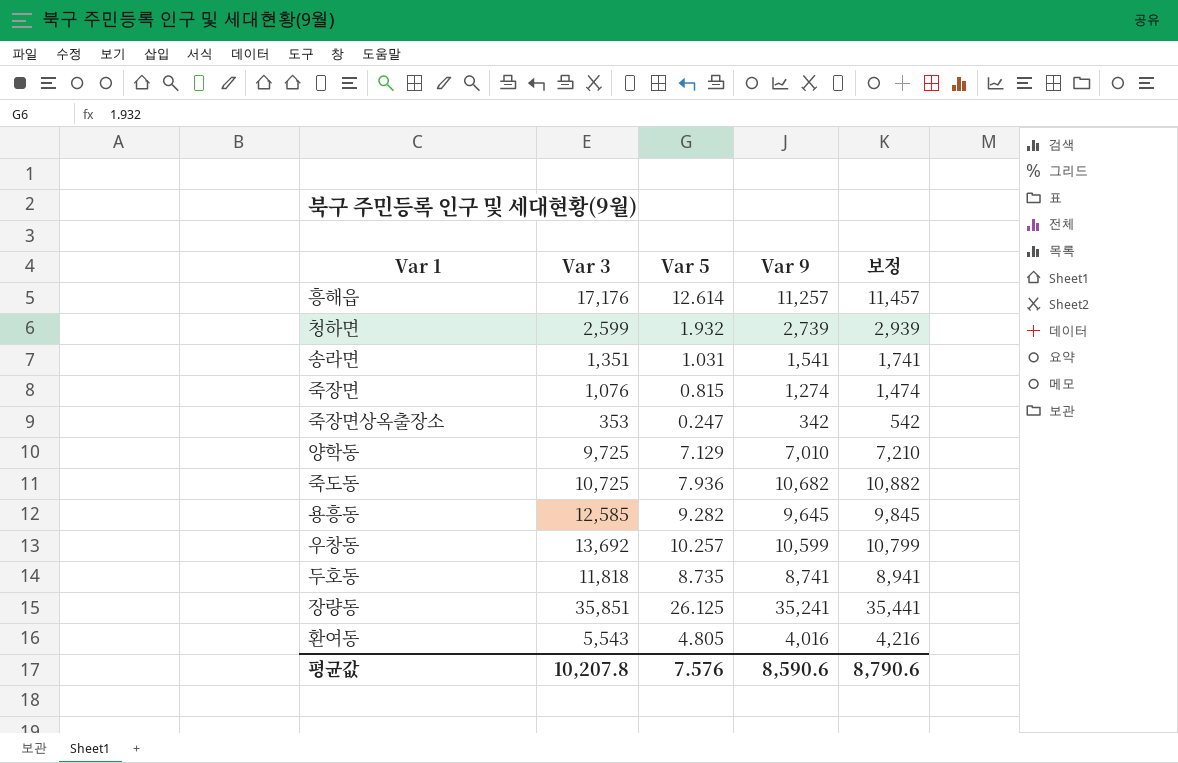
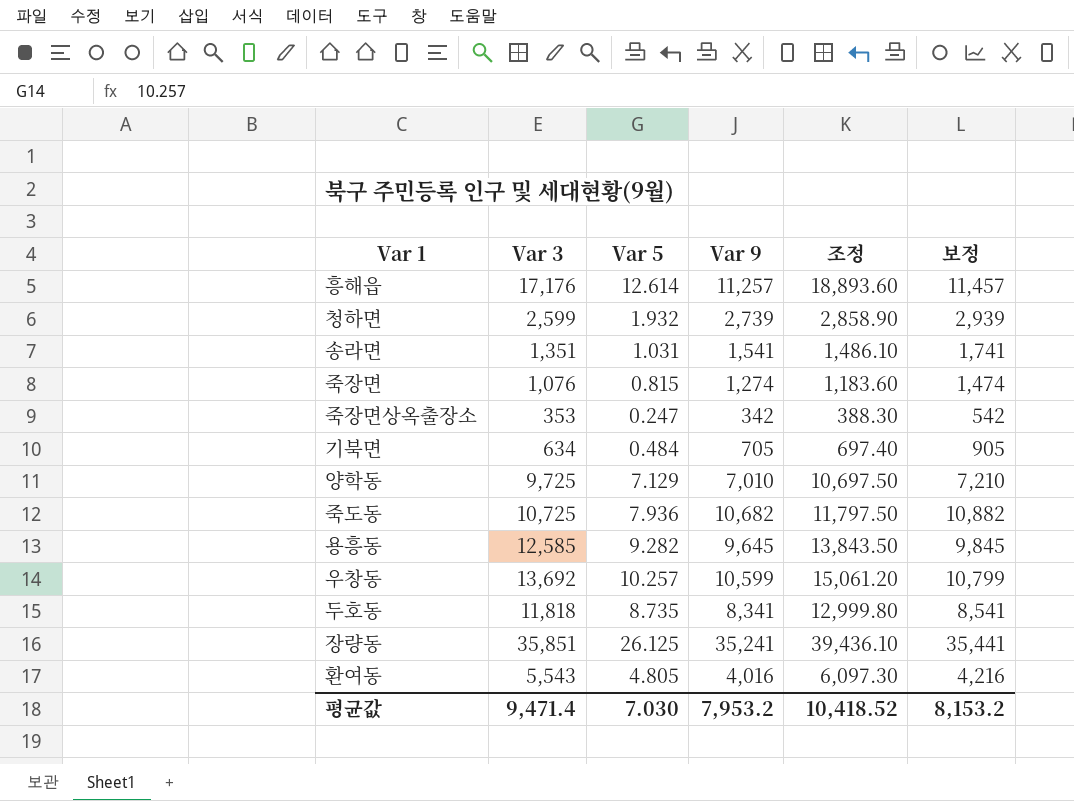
column 조정 | formula: none -> [Var 3] * 1.1
row 기북면: none -> 634 | 0.484 | 705 | 697.40 | 905
두호동 | Var 9: 8,741 -> 8,341
두호동 | 보정: 8,941 -> 8,541
평균값 | Var 3: 10,207.8 -> 9,471.4
평균값 | Var 5: 7.576 -> 7.030
평균값 | Var 9: 8,590.6 -> 7,953.2
평균값 | 보정: 8,790.6 -> 8,153.2

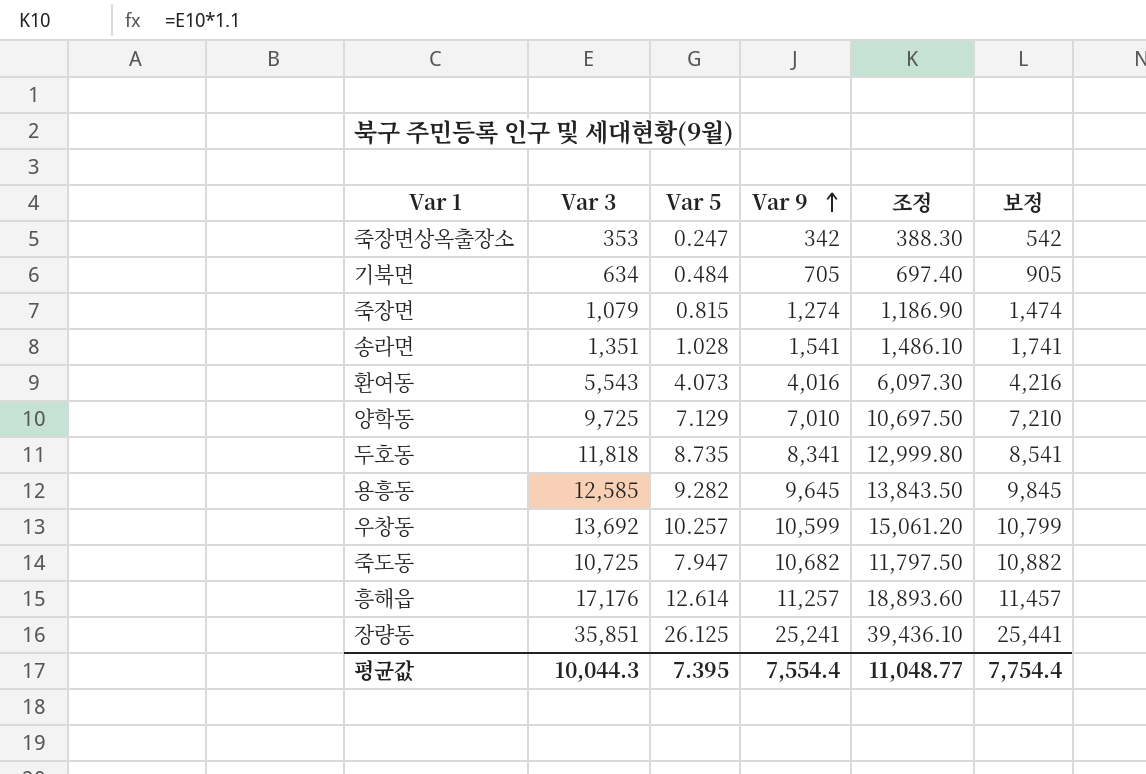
row order: none -> Var 9 ascending
row 청하면: 2,599 | 1.932 | 2,739 | 2,858.90 | 2,939 -> none
죽장면 | Var 3: 1,076 -> 1,079
죽장면 | 조정: 1,183.60 -> 1,186.90
송라면 | Var 5: 1.031 -> 1.028
환여동 | Var 5: 4.805 -> 4.073
죽도동 | Var 5: 7.936 -> 7.947
장량동 | Var 9: 35,241 -> 25,241
장량동 | 보정: 35,441 -> 25,441
평균값 | Var 3: 9,471.4 -> 10,044.3
평균값 | Var 5: 7.030 -> 7.395
평균값 | Var 9: 7,953.2 -> 7,554.4
평균값 | 조정: 10,418.52 -> 11,048.77
평균값 | 보정: 8,153.2 -> 7,754.4

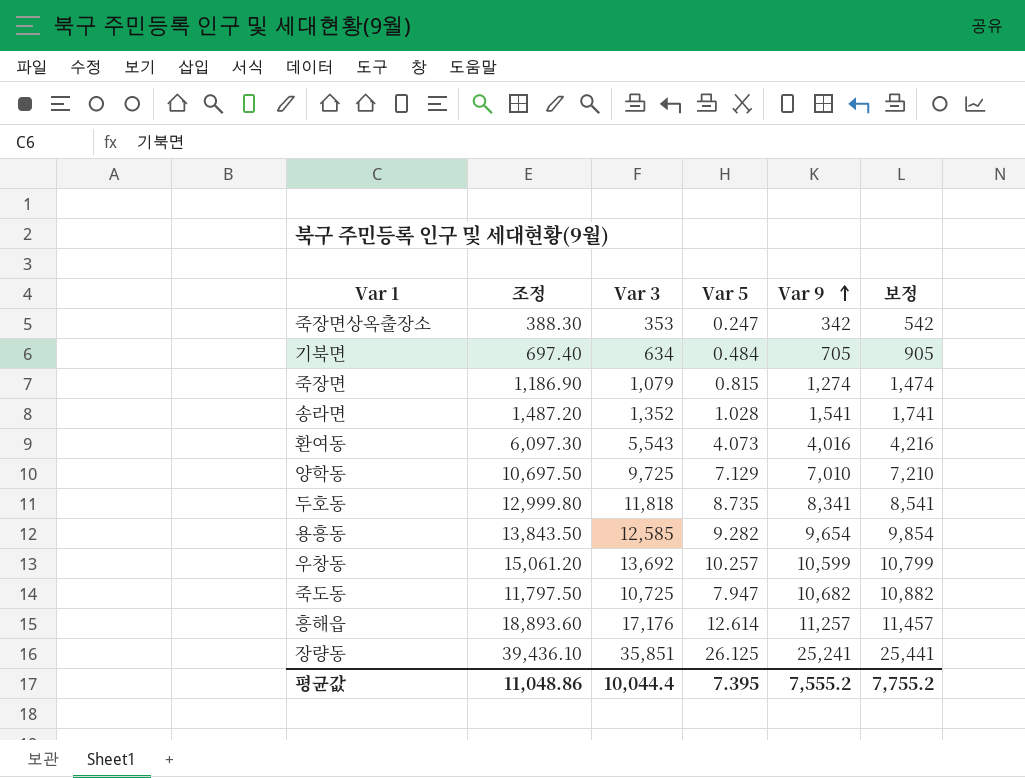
column 조정 | position: 5 -> 2
송라면 | 조정: 1,486.10 -> 1,487.20
송라면 | Var 3: 1,351 -> 1,352
용흥동 | Var 9: 9,645 -> 9,654
용흥동 | 보정: 9,845 -> 9,854
평균값 | 조정: 11,048.77 -> 11,048.86
평균값 | Var 3: 10,044.3 -> 10,044.4
평균값 | Var 9: 7,554.4 -> 7,555.2
평균값 | 보정: 7,754.4 -> 7,755.2

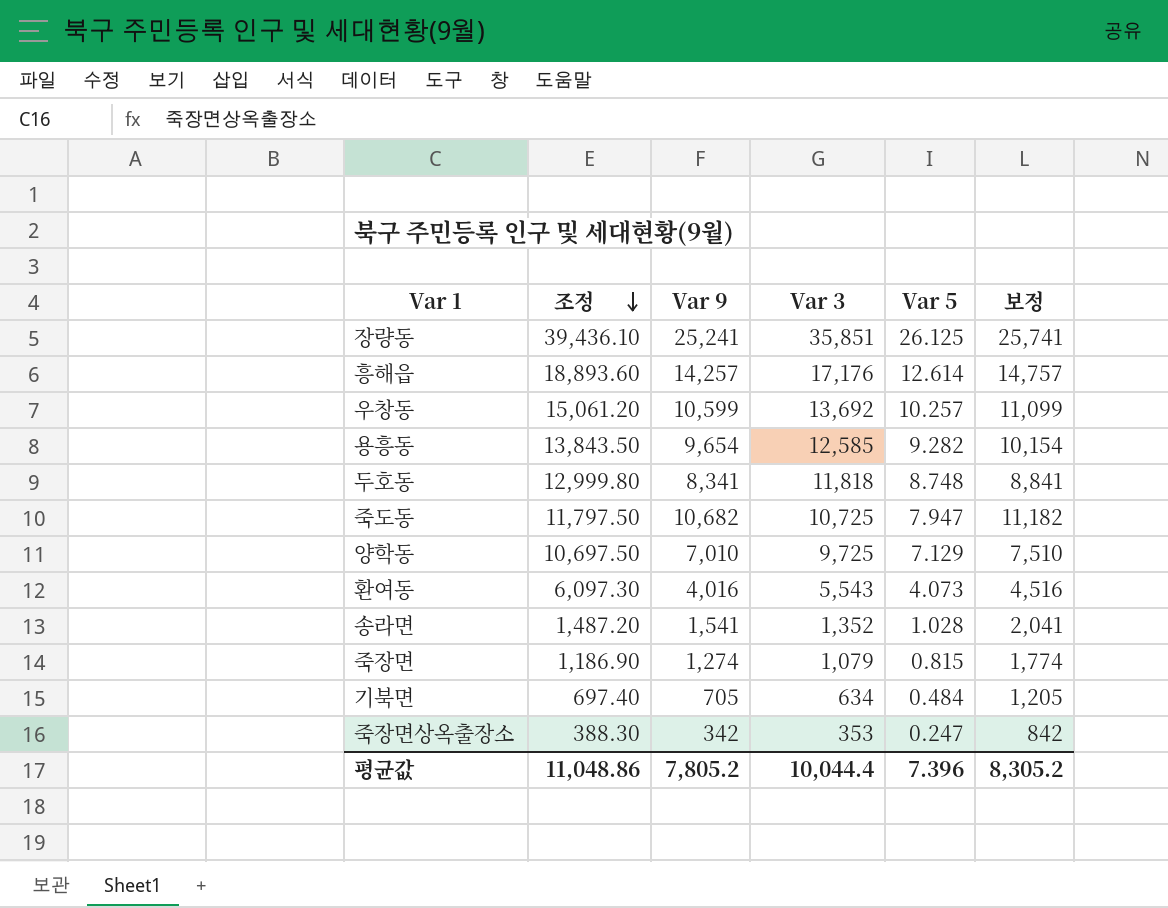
row order: Var 9 ascending -> 조정 descending
column Var 9 | position: 5 -> 3
column 보정 | formula: [Var 9] + 200 -> [Var 9] + 500
흥해읍 | Var 9: 11,257 -> 14,257
두호동 | Var 5: 8.735 -> 8.748
평균값 | Var 9: 7,555.2 -> 7,805.2
평균값 | Var 5: 7.395 -> 7.396
평균값 | 보정: 7,755.2 -> 8,305.2

